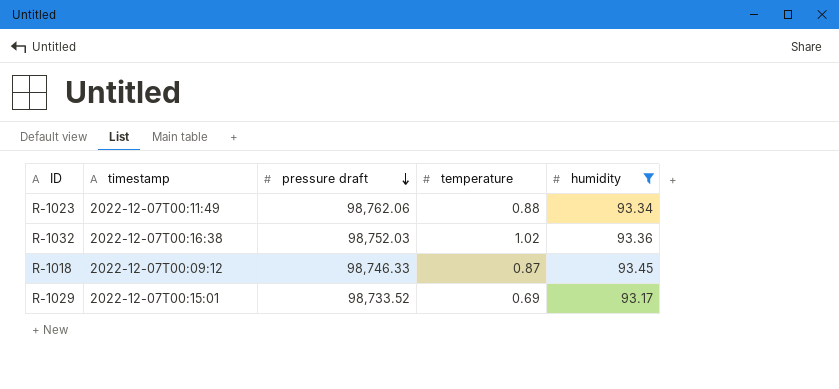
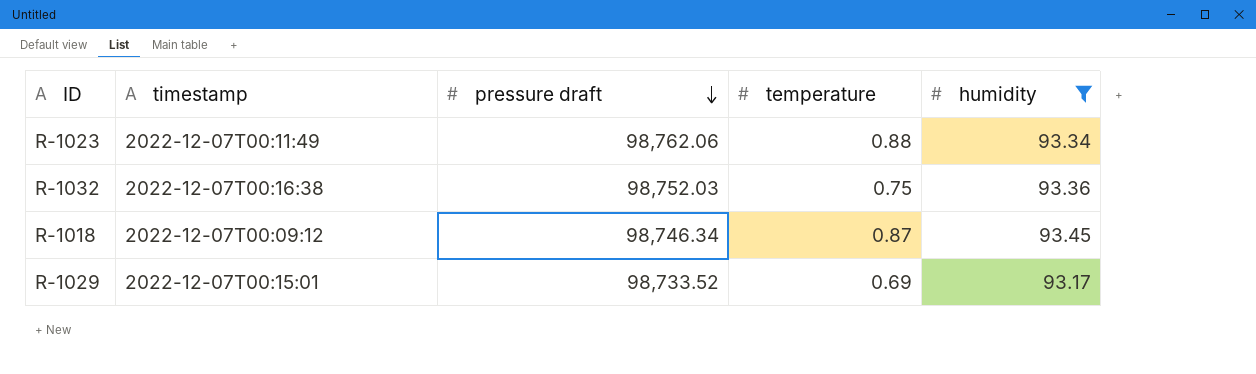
R-1032 | temperature: 1.02 -> 0.75
R-1018 | pressure draft: 98,746.33 -> 98,746.34

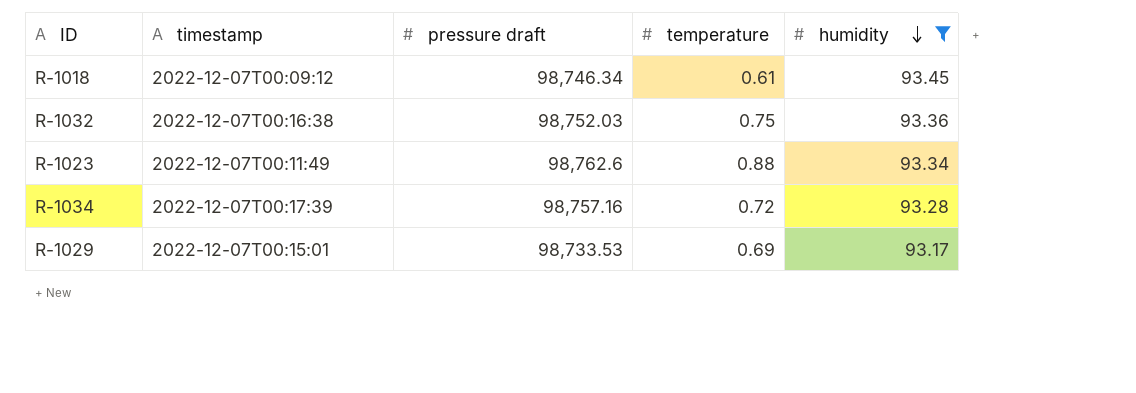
row order: pressure draft descending -> humidity descending
R-1018 | temperature: 0.87 -> 0.61
R-1023 | pressure draft: 98,762.06 -> 98,762.6
row R-1034: none -> 2022-12-07T00:17:39 | 98,757.16 | 0.72 | 93.28
R-1029 | pressure draft: 98,733.52 -> 98,733.53

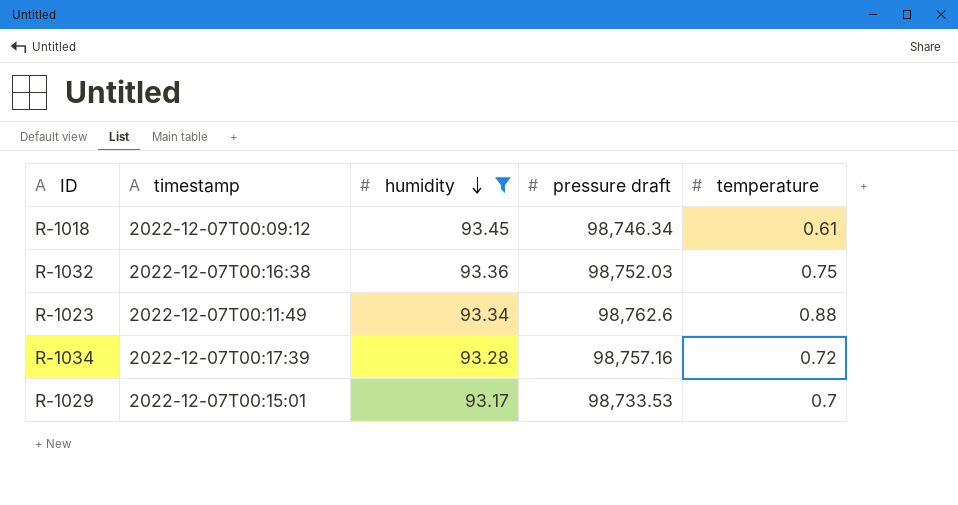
column humidity | position: 5 -> 3
R-1029 | temperature: 0.69 -> 0.7

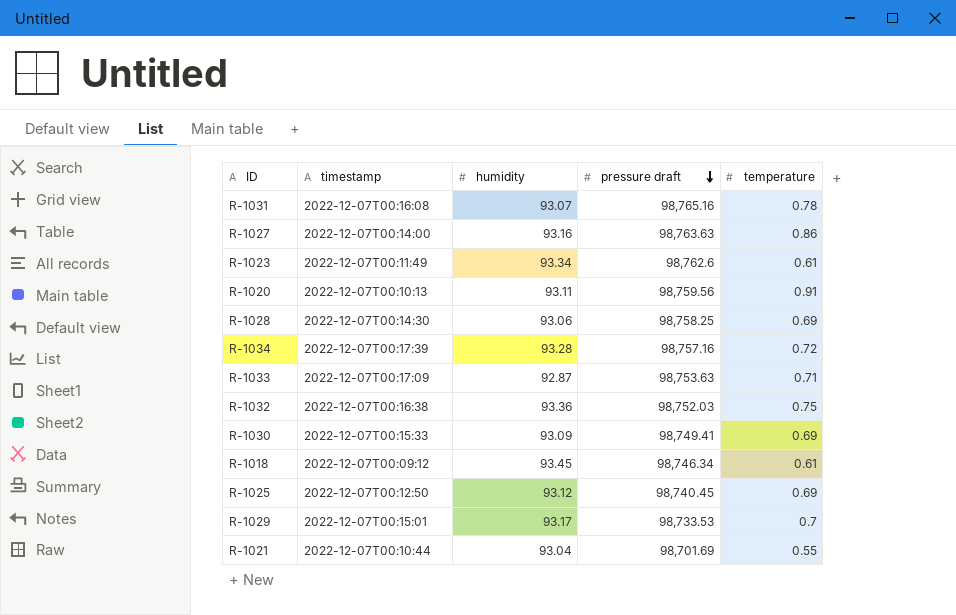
filter: humidity >= 93.17 -> none
row order: humidity descending -> pressure draft descending
R-1023 | temperature: 0.88 -> 0.61

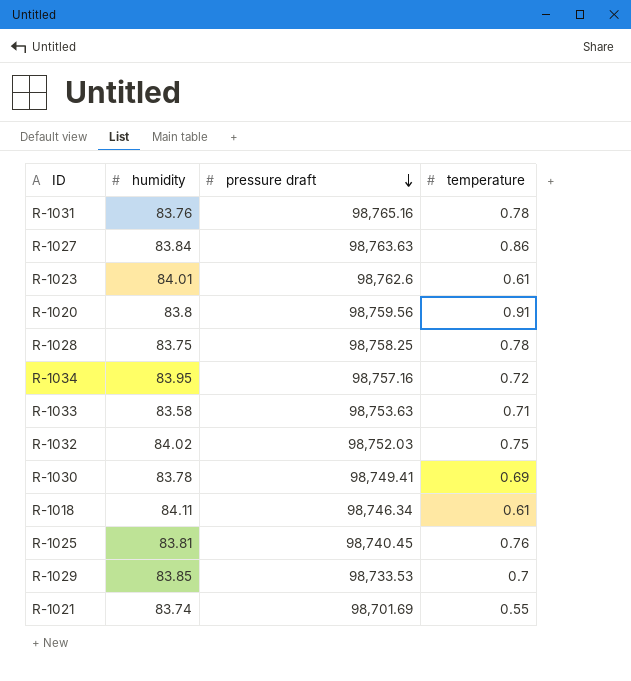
column timestamp | position: 2 -> none
R-1031 | humidity: 93.07 -> 83.76
R-1027 | humidity: 93.16 -> 83.84
R-1023 | humidity: 93.34 -> 84.01
R-1020 | humidity: 93.11 -> 83.8
R-1028 | humidity: 93.06 -> 83.75
R-1028 | temperature: 0.69 -> 0.78
R-1034 | humidity: 93.28 -> 83.95
R-1033 | humidity: 92.87 -> 83.58
R-1032 | humidity: 93.36 -> 84.02
R-1030 | humidity: 93.09 -> 83.78
R-1018 | humidity: 93.45 -> 84.11
R-1025 | humidity: 93.12 -> 83.81
R-1025 | temperature: 0.69 -> 0.76
R-1029 | humidity: 93.17 -> 83.85
R-1021 | humidity: 93.04 -> 83.74

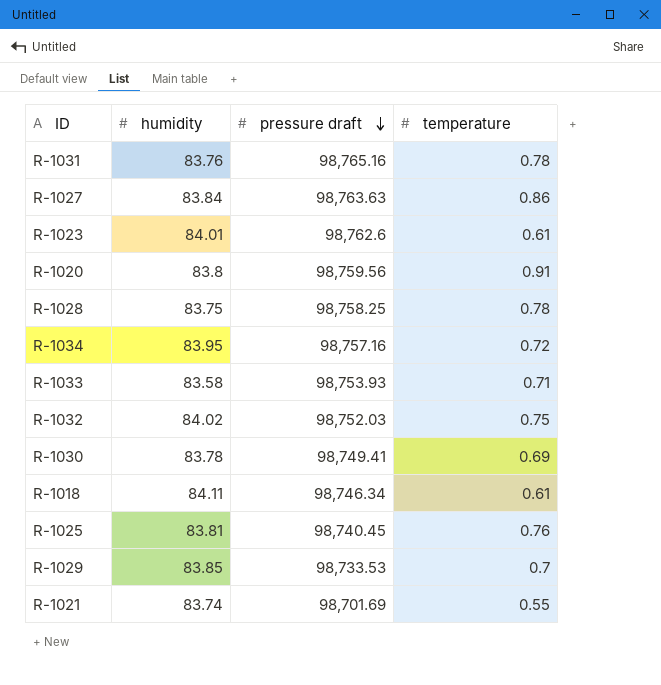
R-1033 | pressure draft: 98,753.63 -> 98,753.93

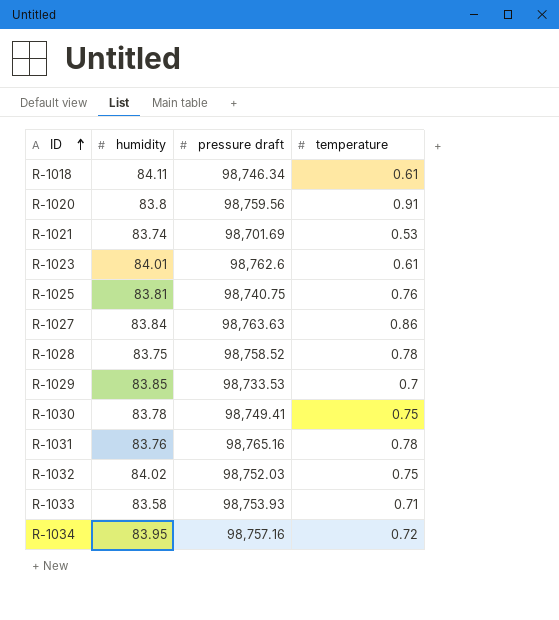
row order: pressure draft descending -> ID ascending
R-1021 | temperature: 0.55 -> 0.53
R-1025 | pressure draft: 98,740.45 -> 98,740.75
R-1028 | pressure draft: 98,758.25 -> 98,758.52
R-1030 | temperature: 0.69 -> 0.75

